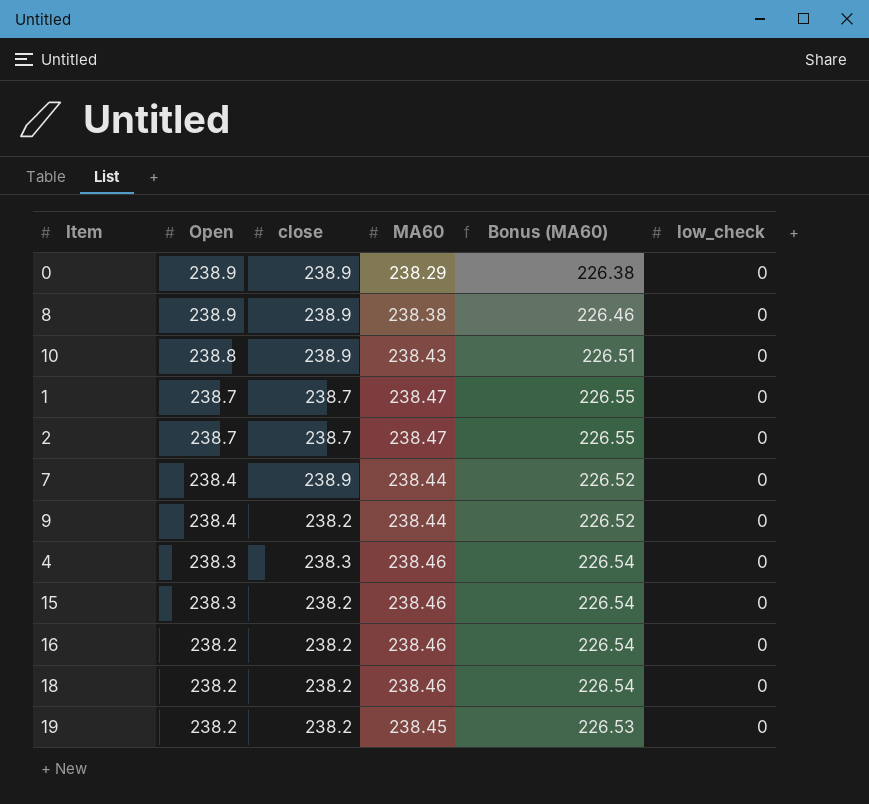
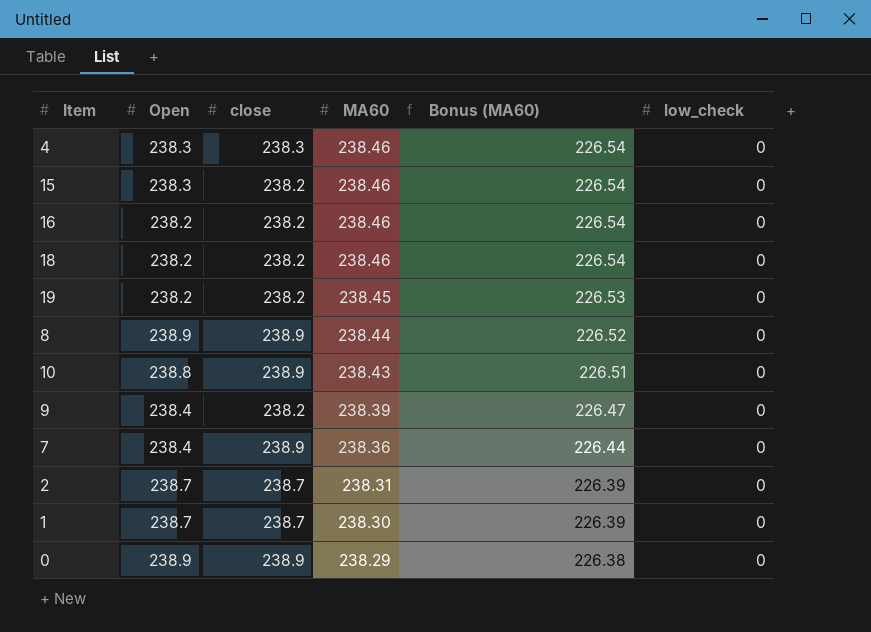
row order: Open descending -> MA60 descending
8 | MA60: 238.38 -> 238.44
8 | Bonus (MA60): 226.46 -> 226.52
9 | MA60: 238.44 -> 238.39
9 | Bonus (MA60): 226.52 -> 226.47
7 | MA60: 238.44 -> 238.36
7 | Bonus (MA60): 226.52 -> 226.44
2 | MA60: 238.47 -> 238.31
2 | Bonus (MA60): 226.55 -> 226.39
1 | MA60: 238.47 -> 238.30
1 | Bonus (MA60): 226.55 -> 226.39

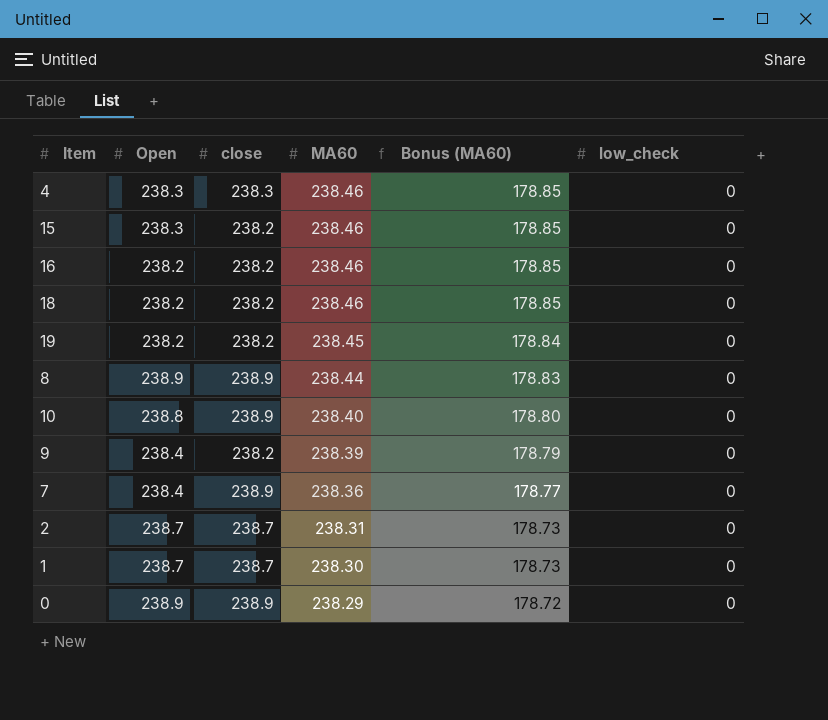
column Bonus (MA60) | formula: [MA60] * 0.95 -> [MA60] * 0.75
10 | MA60: 238.43 -> 238.40

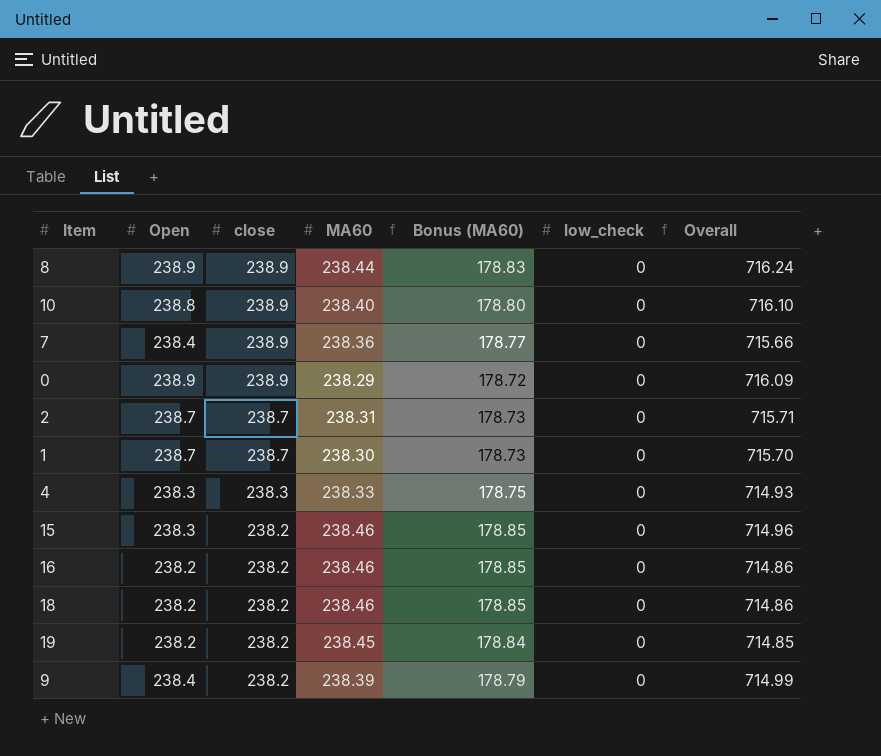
row order: MA60 descending -> close descending
column Overall | formula: none -> [Open] + [close] + [MA60]
4 | MA60: 238.46 -> 238.33
4 | Bonus (MA60): 178.85 -> 178.75

